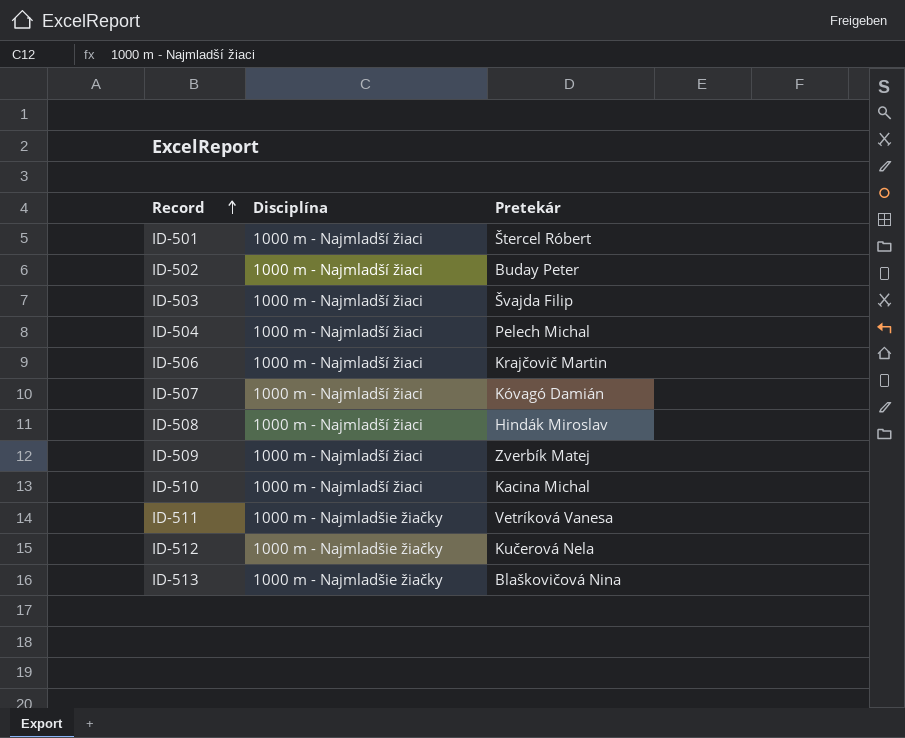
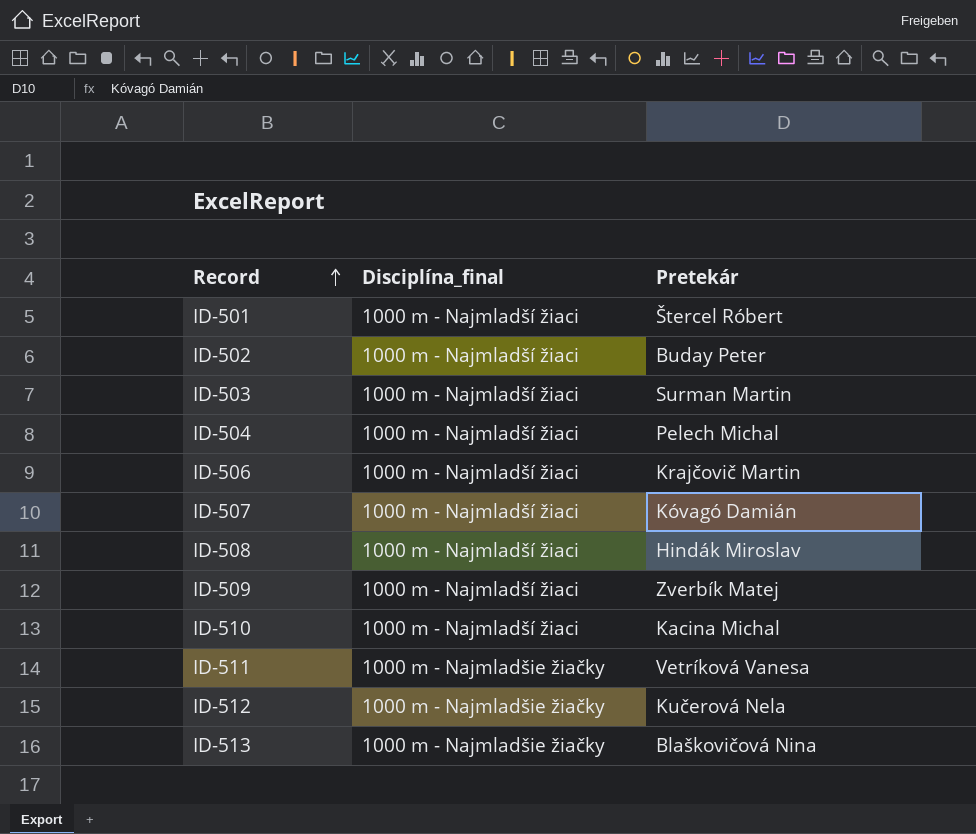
column name: Disciplína -> Disciplína_final
ID-503 | Pretekár: Švajda Filip -> Surman Martin

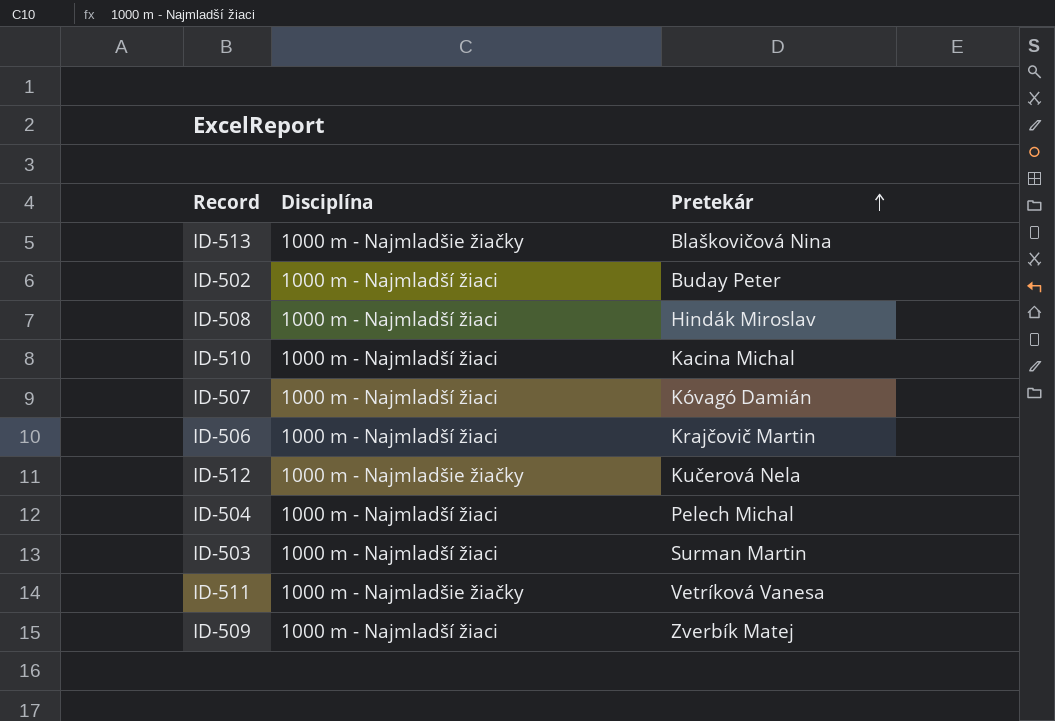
row order: Record ascending -> Pretekár ascending
column name: Disciplína_final -> Disciplína
row ID-501: 1000 m - Najmladší žiaci | Štercel Róbert -> none

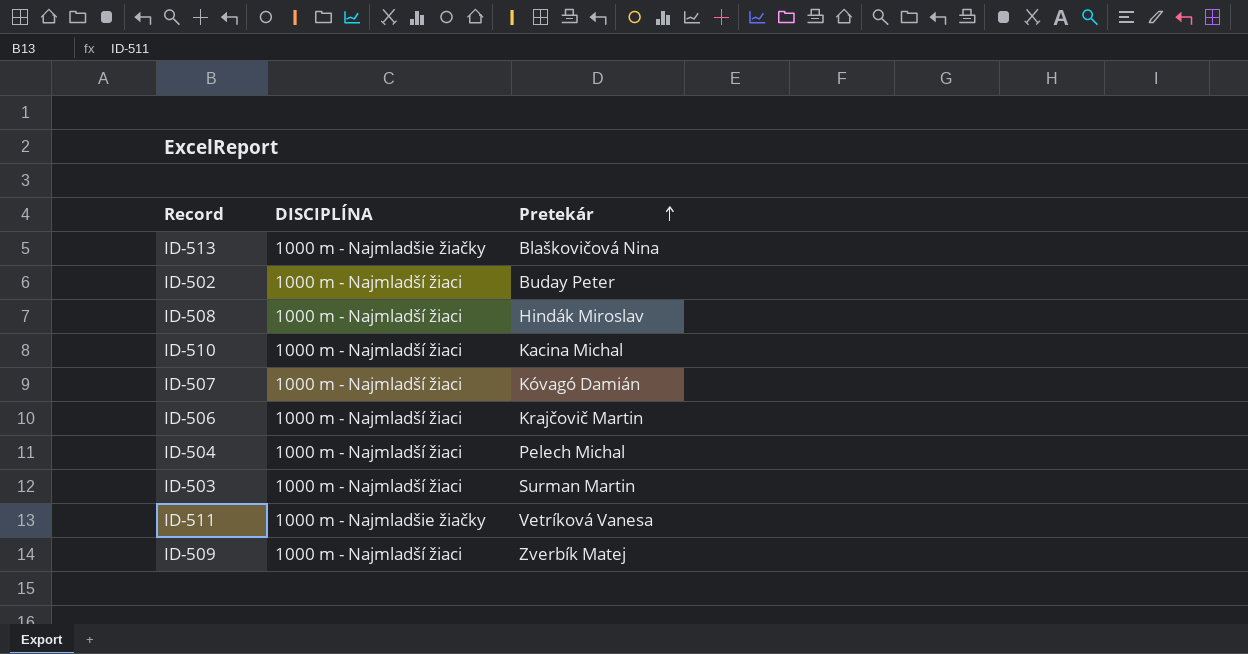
column name: Disciplína -> DISCIPLÍNA
row ID-512: 1000 m - Najmladšie žiačky | Kučerová Nela -> none

